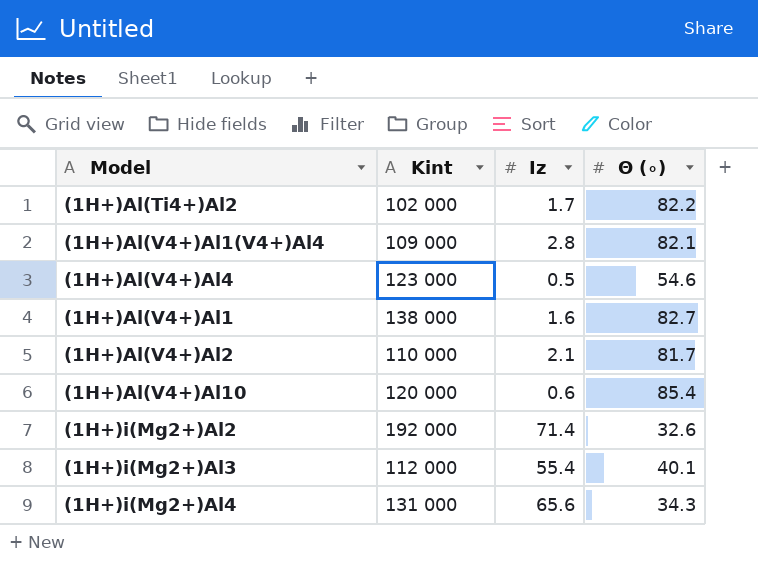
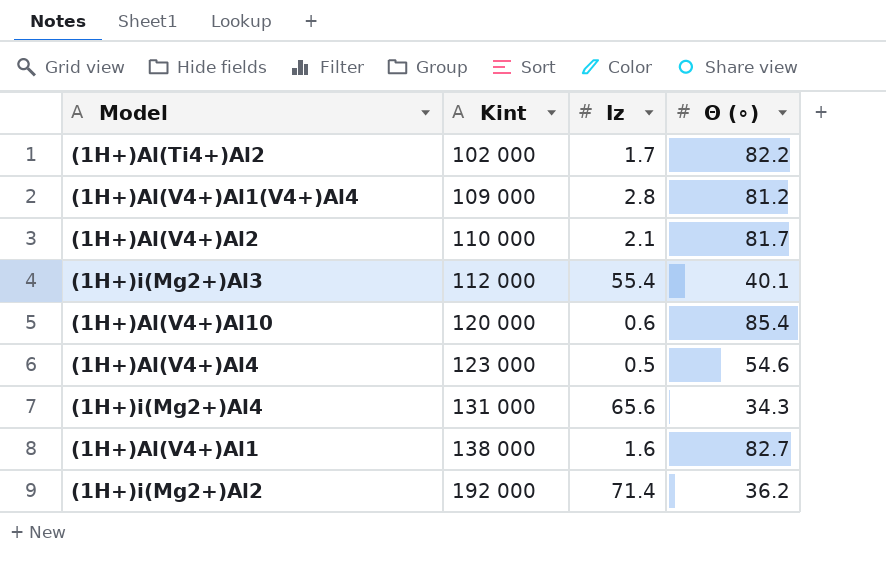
row order: none -> Kint ascending
(1H+)Al(V4+)Al1(V4+)Al4 | Θ (∘): 82.1 -> 81.2
(1H+)i(Mg2+)Al2 | Θ (∘): 32.6 -> 36.2

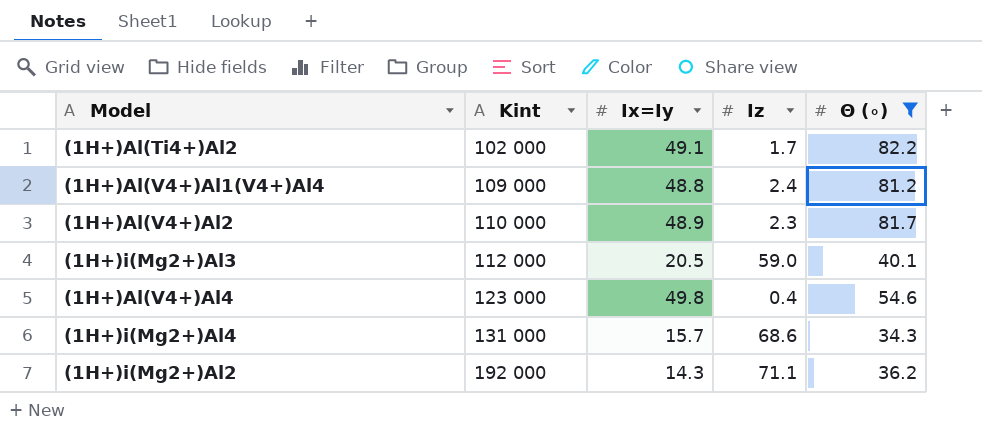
filter: none -> Θ (∘) <= 82.2
column Ix=Iy | position: none -> 3
(1H+)Al(V4+)Al1(V4+)Al4 | Iz: 2.8 -> 2.4
(1H+)Al(V4+)Al2 | Iz: 2.1 -> 2.3
(1H+)i(Mg2+)Al3 | Iz: 55.4 -> 59.0
(1H+)Al(V4+)Al4 | Iz: 0.5 -> 0.4
(1H+)i(Mg2+)Al4 | Iz: 65.6 -> 68.6
(1H+)i(Mg2+)Al2 | Iz: 71.4 -> 71.1

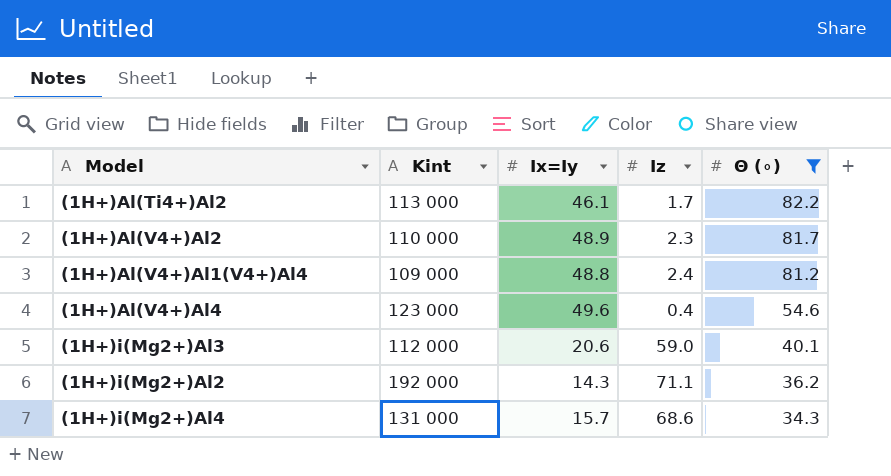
row order: Kint ascending -> Θ (∘) descending
(1H+)Al(Ti4+)Al2 | Kint: 102 000 -> 113 000
(1H+)Al(Ti4+)Al2 | Ix=Iy: 49.1 -> 46.1
(1H+)Al(V4+)Al4 | Ix=Iy: 49.8 -> 49.6
(1H+)i(Mg2+)Al3 | Ix=Iy: 20.5 -> 20.6

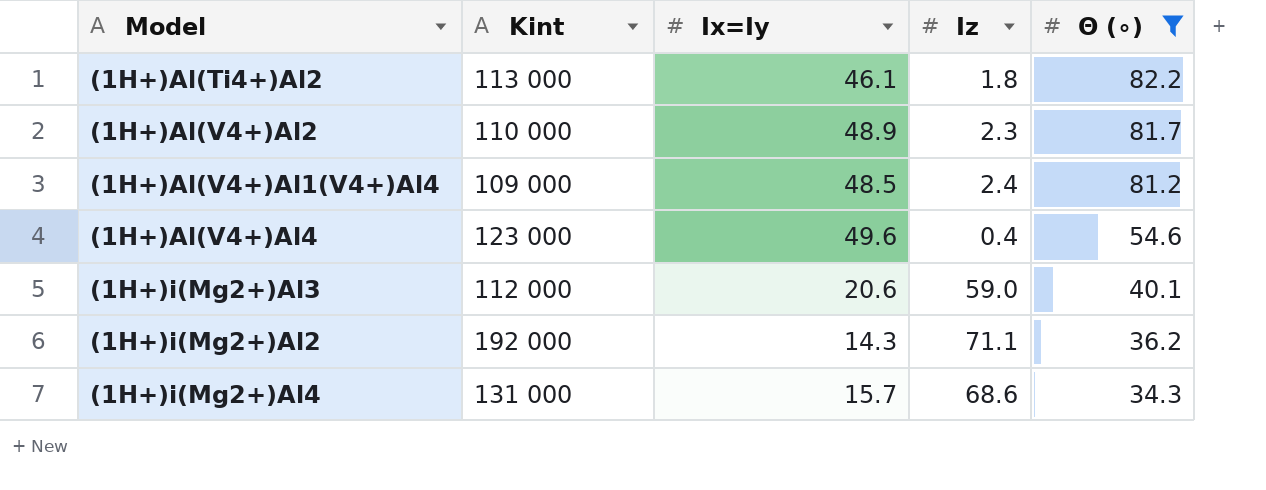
(1H+)Al(Ti4+)Al2 | Iz: 1.7 -> 1.8
(1H+)Al(V4+)Al1(V4+)Al4 | Ix=Iy: 48.8 -> 48.5

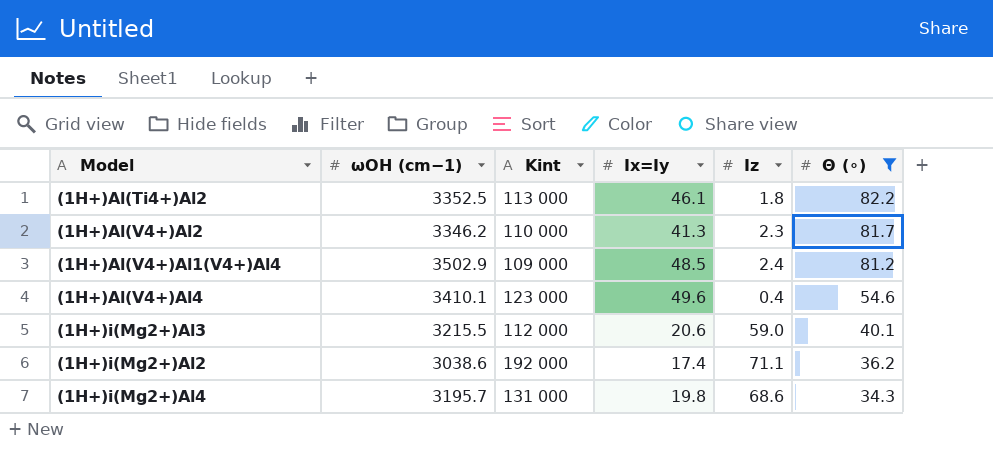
column ωOH (cm−1) | position: none -> 2
(1H+)Al(V4+)Al2 | Ix=Iy: 48.9 -> 41.3
(1H+)i(Mg2+)Al2 | Ix=Iy: 14.3 -> 17.4
(1H+)i(Mg2+)Al4 | Ix=Iy: 15.7 -> 19.8

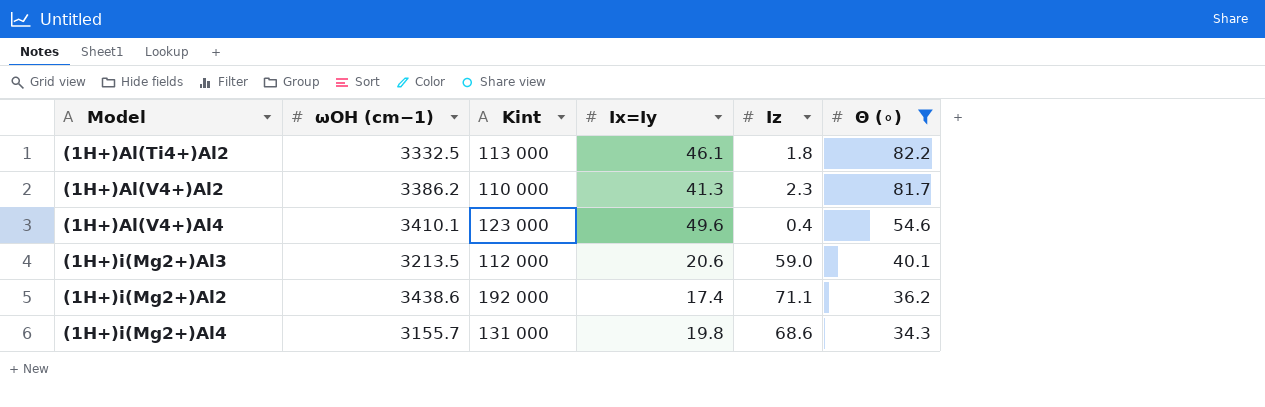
row (1H+)Al(V4+)Al1(V4+)Al4: 3502.9 | 109 000 | 48.5 | 2.4 | 81.2 -> none
(1H+)Al(Ti4+)Al2 | ωOH (cm−1): 3352.5 -> 3332.5
(1H+)Al(V4+)Al2 | ωOH (cm−1): 3346.2 -> 3386.2
(1H+)i(Mg2+)Al3 | ωOH (cm−1): 3215.5 -> 3213.5
(1H+)i(Mg2+)Al2 | ωOH (cm−1): 3038.6 -> 3438.6
(1H+)i(Mg2+)Al4 | ωOH (cm−1): 3195.7 -> 3155.7

